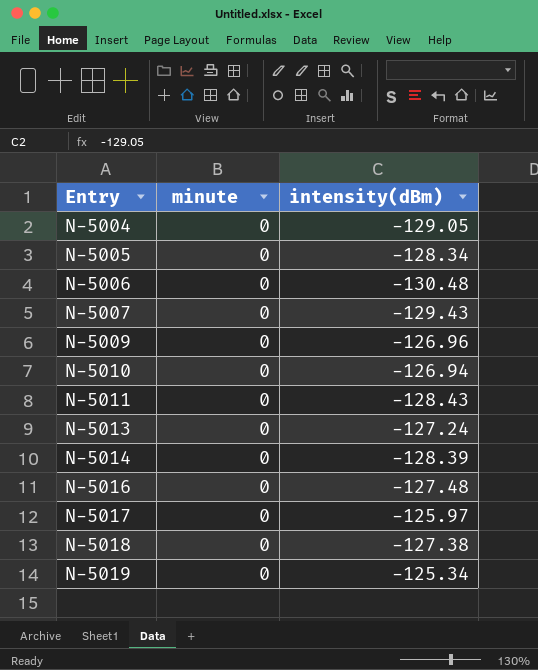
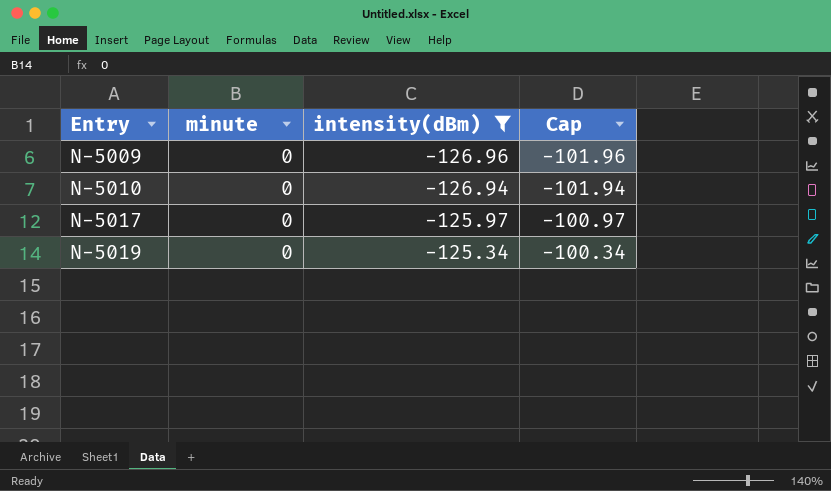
filter: none -> intensity(dBm) >= -126.96
column Cap | formula: none -> [intensity(dBm)] + 25

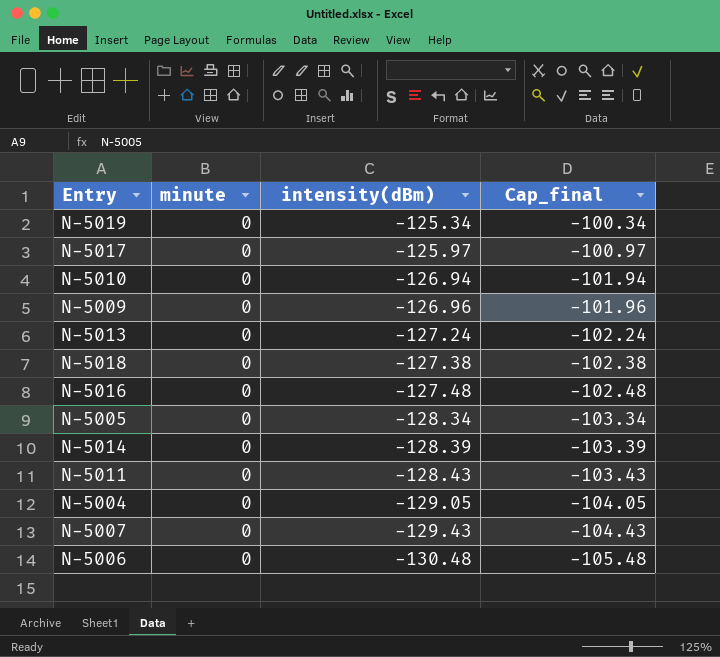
filter: intensity(dBm) >= -126.96 -> none
row order: Entry ascending -> intensity(dBm) descending
column name: Cap -> Cap_final

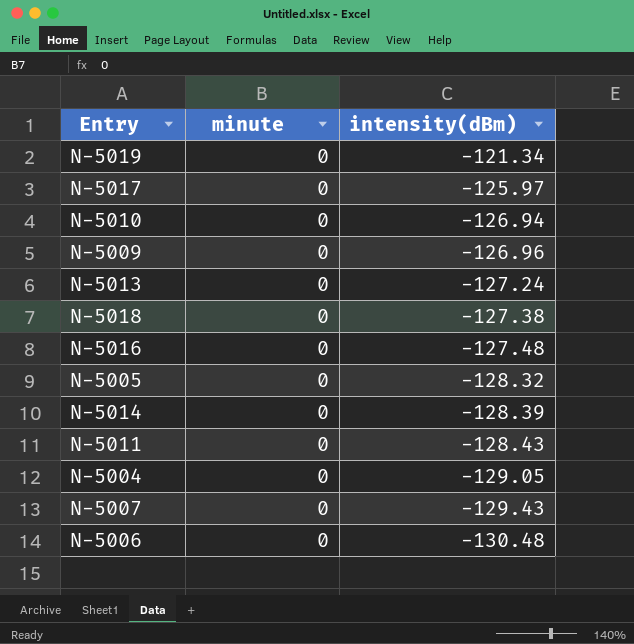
column Cap_final | formula: [intensity(dBm)] + 25 -> none
N-5019 | intensity(dBm): -125.34 -> -121.34
N-5005 | intensity(dBm): -128.34 -> -128.32

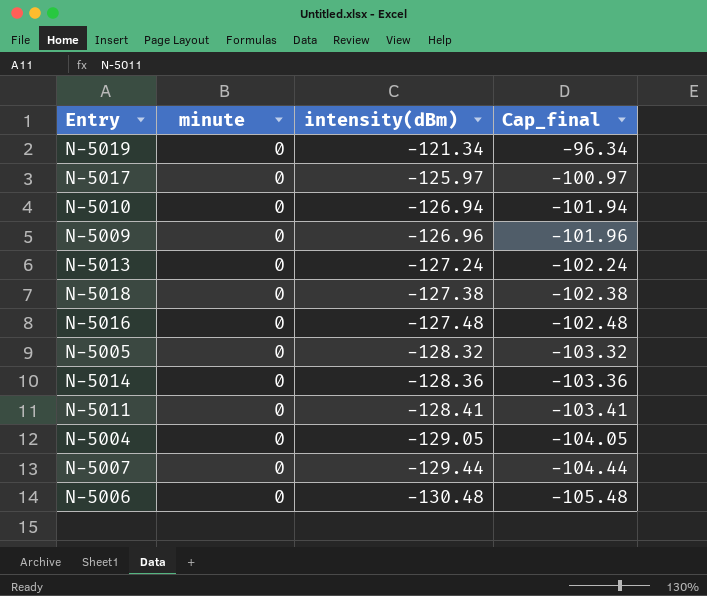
column Cap_final | formula: none -> [intensity(dBm)] + 25
N-5014 | intensity(dBm): -128.39 -> -128.36
N-5011 | intensity(dBm): -128.43 -> -128.41
N-5007 | intensity(dBm): -129.43 -> -129.44

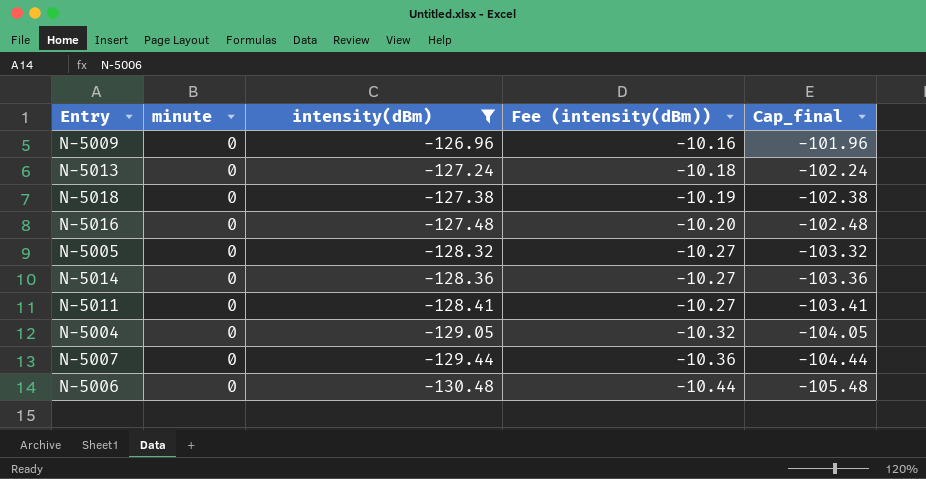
filter: none -> intensity(dBm) <= -126.96
column Fee (intensity(dBm)) | formula: none -> [intensity(dBm)] * 0.08

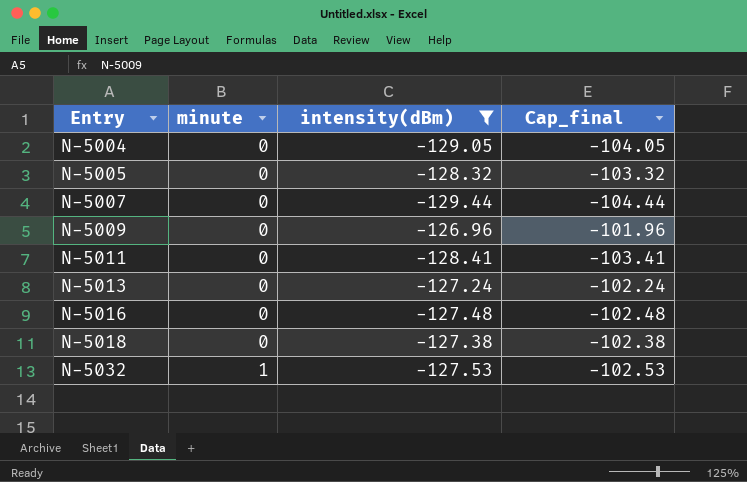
row order: intensity(dBm) descending -> Entry ascending
column Fee (intensity(dBm)) | formula: [intensity(dBm)] * 0.08 -> none
row N-5014: 0 | -128.36 | -10.27 | -103.36 -> none
row N-5006: 0 | -130.48 | -10.44 | -105.48 -> none
row N-5032: none -> 1 | -127.53 | -102.53

